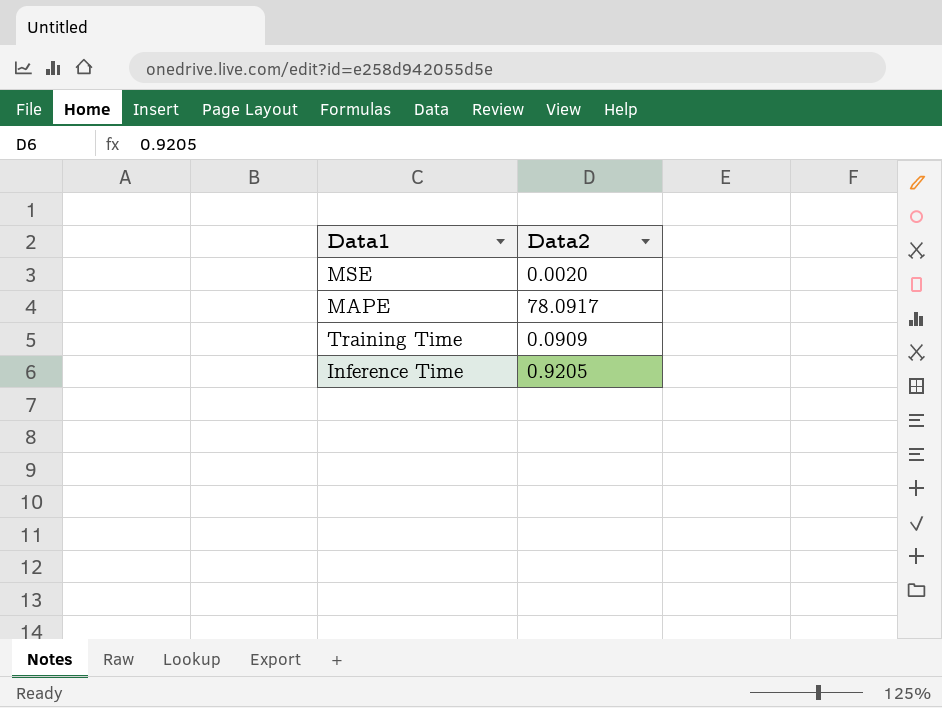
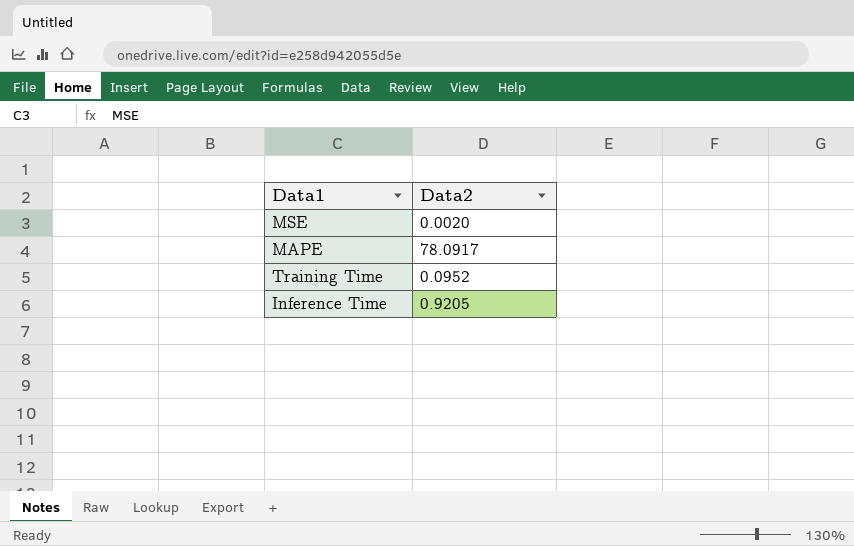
Training Time | Data2: 0.0909 -> 0.0952

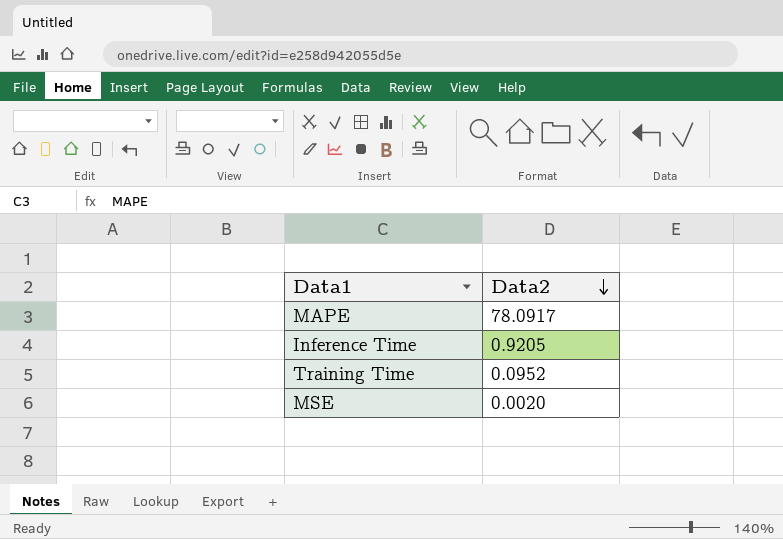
row order: none -> Data2 descending

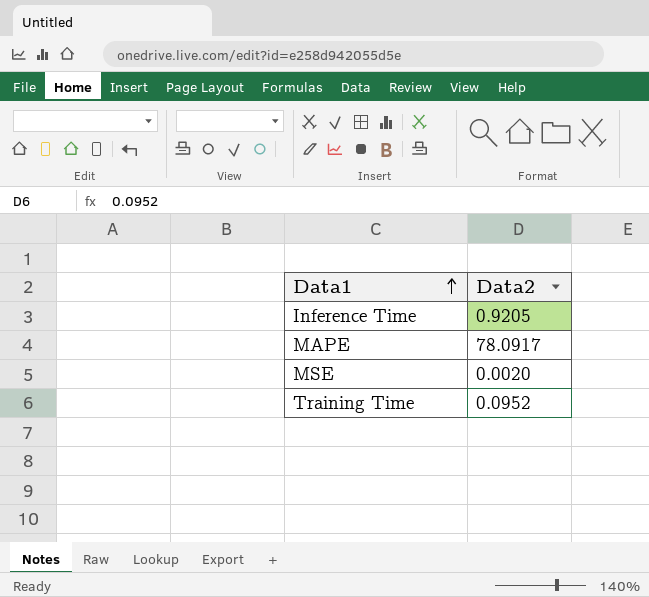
row order: Data2 descending -> Data1 ascending

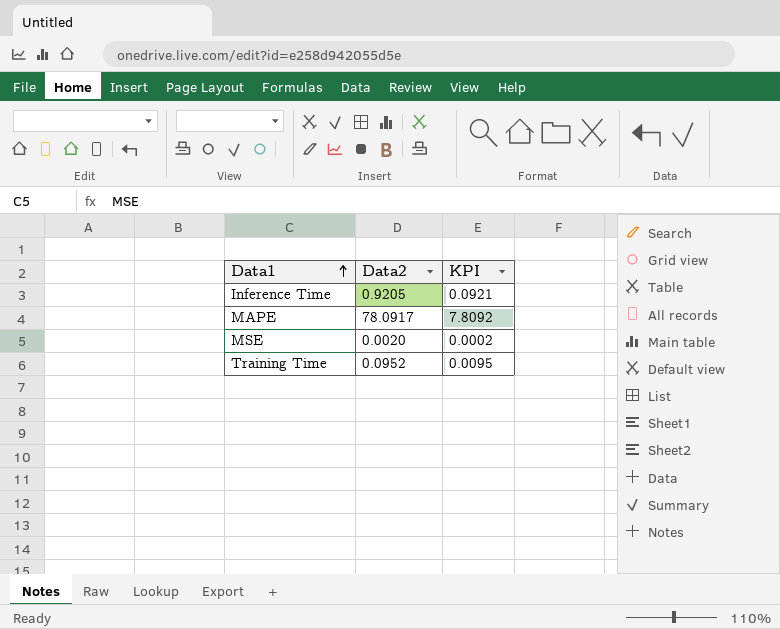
column KPI | formula: none -> [Data2] * 0.1

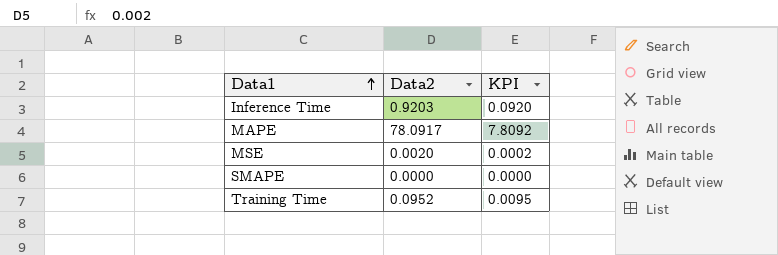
Inference Time | Data2: 0.9205 -> 0.9203
Inference Time | KPI: 0.0921 -> 0.0920
row SMAPE: none -> 0.0000 | 0.0000

